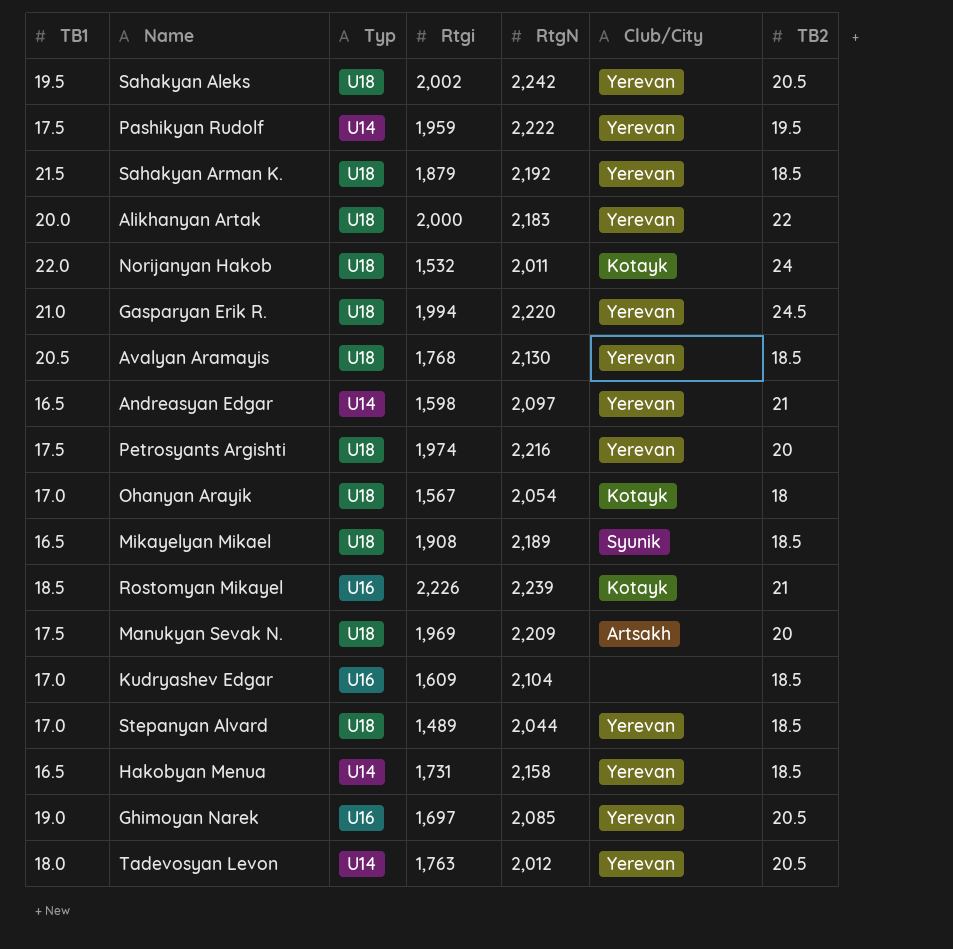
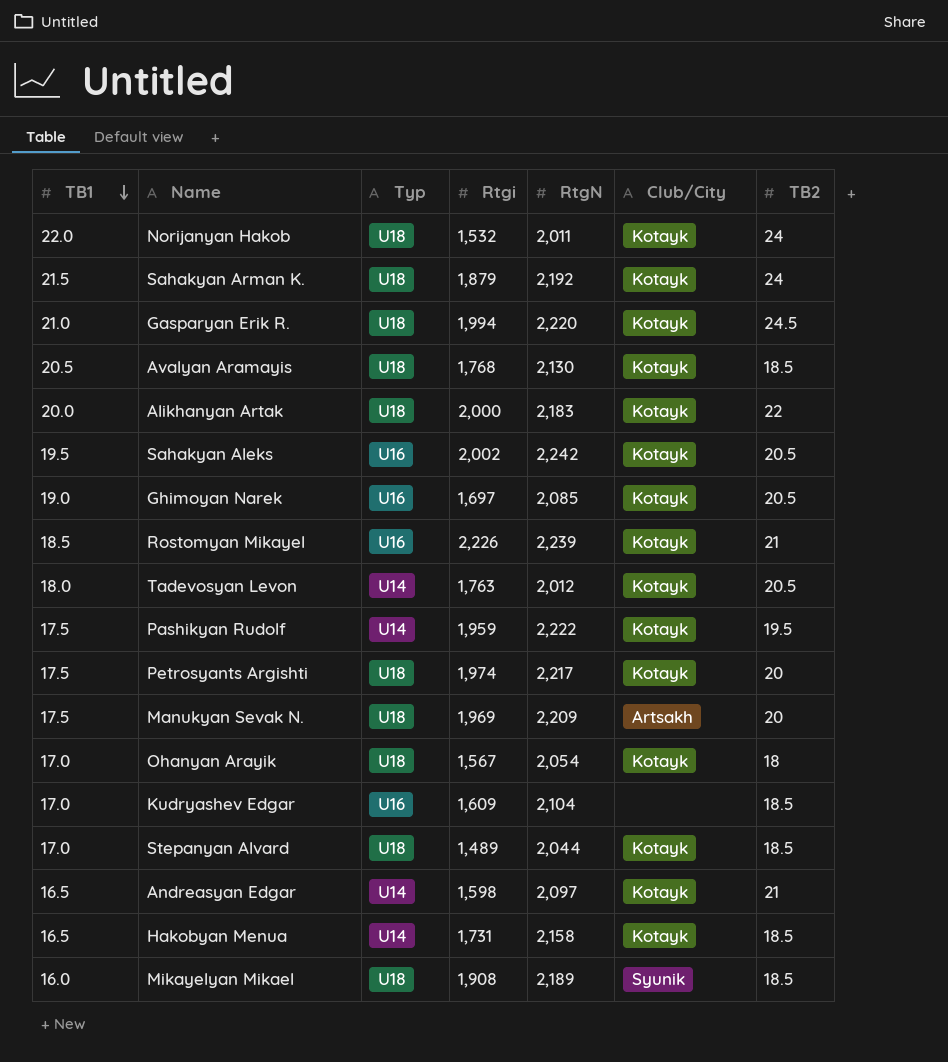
row order: none -> TB1 descending
Sahakyan Arman K. | Club/City: Yerevan -> Kotayk
Sahakyan Arman K. | TB2: 18.5 -> 24
Gasparyan Erik R. | Club/City: Yerevan -> Kotayk
Avalyan Aramayis | Club/City: Yerevan -> Kotayk
Alikhanyan Artak | Club/City: Yerevan -> Kotayk
Sahakyan Aleks | Typ: U18 -> U16
Sahakyan Aleks | Club/City: Yerevan -> Kotayk
Ghimoyan Narek | Club/City: Yerevan -> Kotayk
Tadevosyan Levon | Club/City: Yerevan -> Kotayk
Pashikyan Rudolf | Club/City: Yerevan -> Kotayk
Petrosyants Argishti | RtgN: 2,216 -> 2,217
Petrosyants Argishti | Club/City: Yerevan -> Kotayk
Stepanyan Alvard | Club/City: Yerevan -> Kotayk
Andreasyan Edgar | Club/City: Yerevan -> Kotayk
Hakobyan Menua | Club/City: Yerevan -> Kotayk
Mikayelyan Mikael | TB1: 16.5 -> 16.0

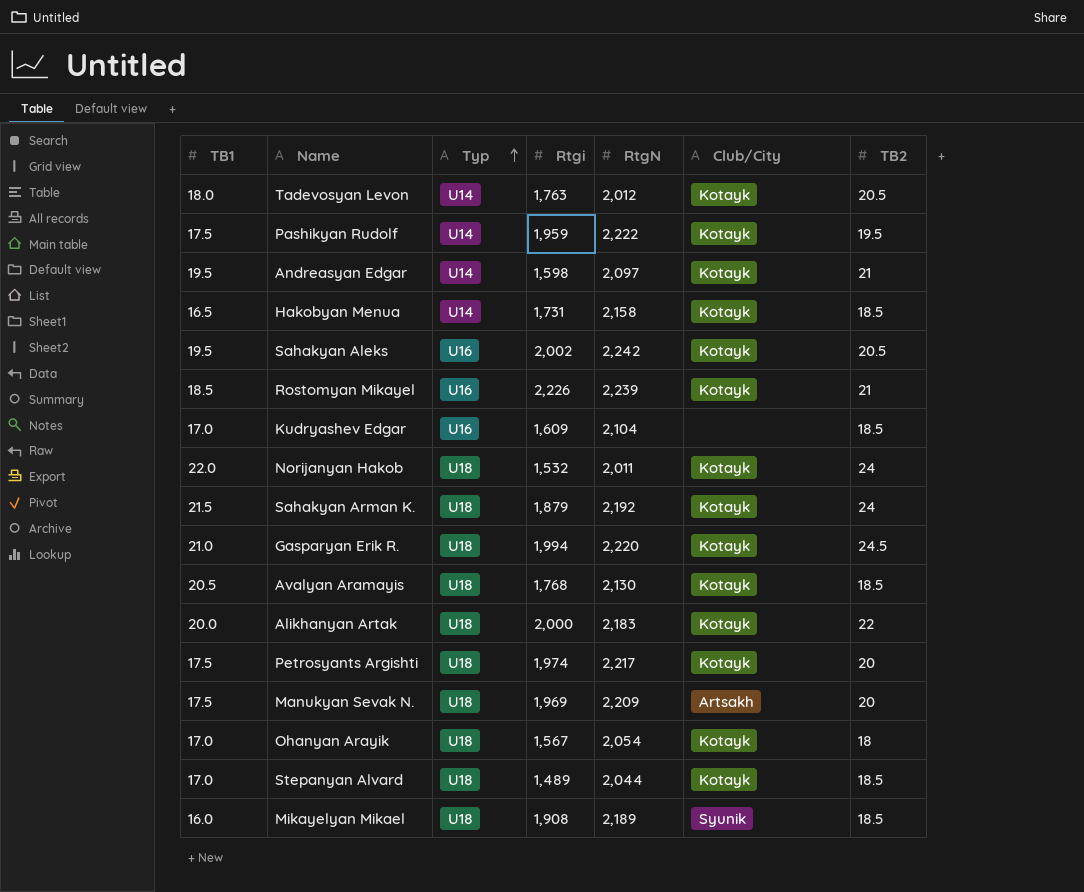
row order: TB1 descending -> Typ ascending
row Ghimoyan Narek: 19.0 | U16 | 1,697 | 2,085 | Kotayk | 20.5 -> none
Andreasyan Edgar | TB1: 16.5 -> 19.5

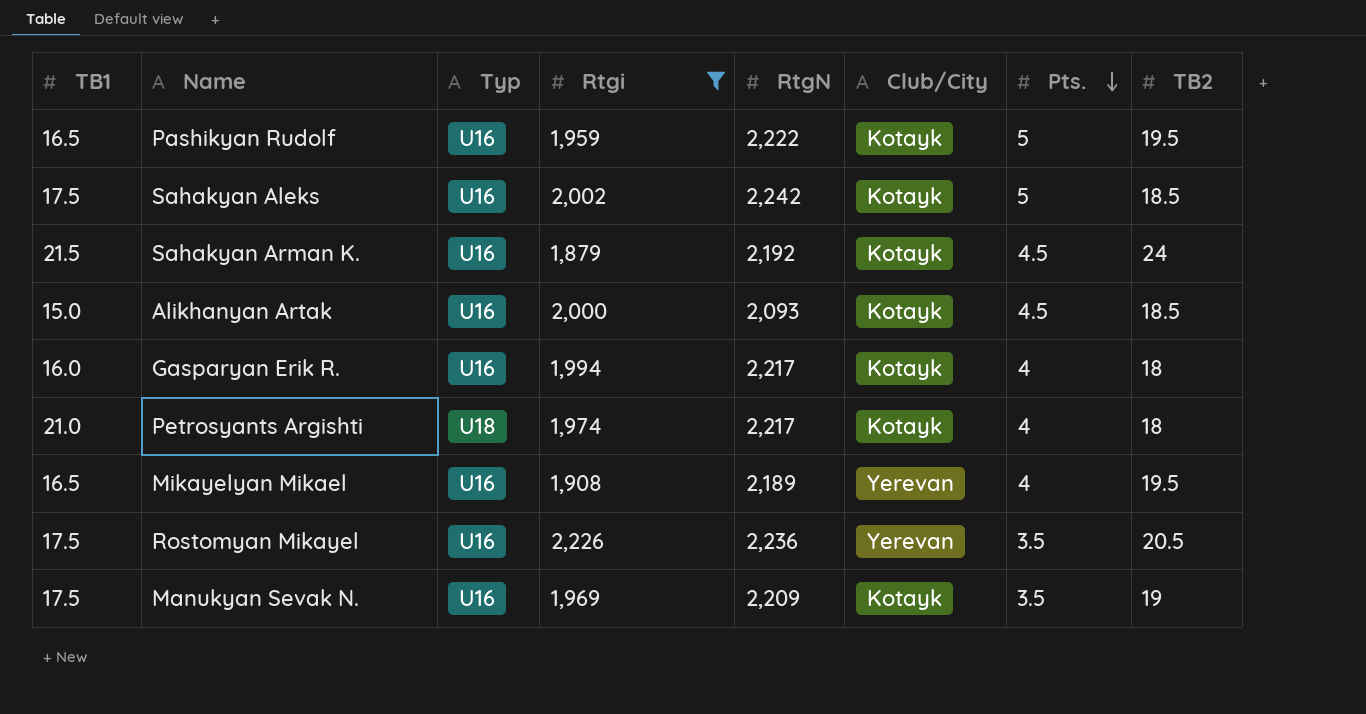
filter: none -> Rtgi >= 1,879
row order: Typ ascending -> Pts. descending
column Pts. | position: none -> 7
Pashikyan Rudolf | TB1: 17.5 -> 16.5
Pashikyan Rudolf | Typ: U14 -> U16
Sahakyan Aleks | TB1: 19.5 -> 17.5
Sahakyan Aleks | TB2: 20.5 -> 18.5
Sahakyan Arman K. | Typ: U18 -> U16
Alikhanyan Artak | TB1: 20.0 -> 15.0
Alikhanyan Artak | Typ: U18 -> U16
Alikhanyan Artak | RtgN: 2,183 -> 2,093
Alikhanyan Artak | TB2: 22 -> 18.5
Gasparyan Erik R. | TB1: 21.0 -> 16.0
Gasparyan Erik R. | Typ: U18 -> U16
Gasparyan Erik R. | RtgN: 2,220 -> 2,217
Gasparyan Erik R. | TB2: 24.5 -> 18
Petrosyants Argishti | TB1: 17.5 -> 21.0
Petrosyants Argishti | TB2: 20 -> 18
Mikayelyan Mikael | TB1: 16.0 -> 16.5
Mikayelyan Mikael | Typ: U18 -> U16
Mikayelyan Mikael | Club/City: Syunik -> Yerevan
Mikayelyan Mikael | TB2: 18.5 -> 19.5
Rostomyan Mikayel | TB1: 18.5 -> 17.5
Rostomyan Mikayel | RtgN: 2,239 -> 2,236
Rostomyan Mikayel | Club/City: Kotayk -> Yerevan
Rostomyan Mikayel | TB2: 21 -> 20.5
Manukyan Sevak N. | Typ: U18 -> U16
Manukyan Sevak N. | Club/City: Artsakh -> Kotayk
Manukyan Sevak N. | TB2: 20 -> 19

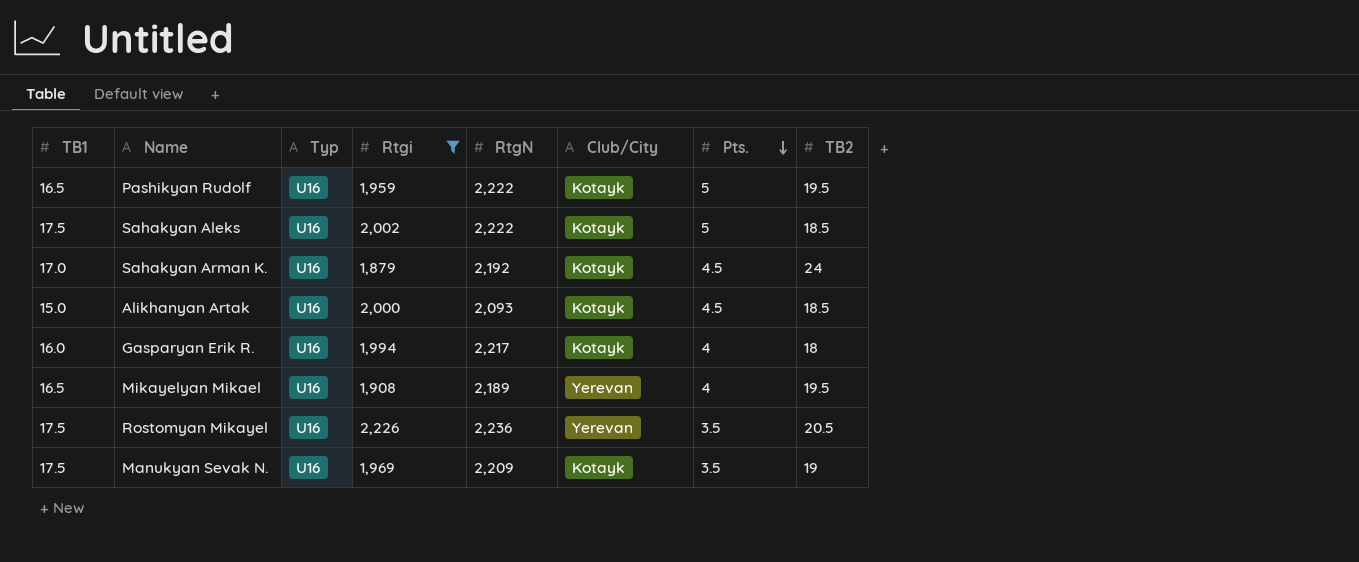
row Petrosyants Argishti: 21.0 | U18 | 1,974 | 2,217 | Kotayk | 4 | 18 -> none
Sahakyan Aleks | RtgN: 2,242 -> 2,222
Sahakyan Arman K. | TB1: 21.5 -> 17.0

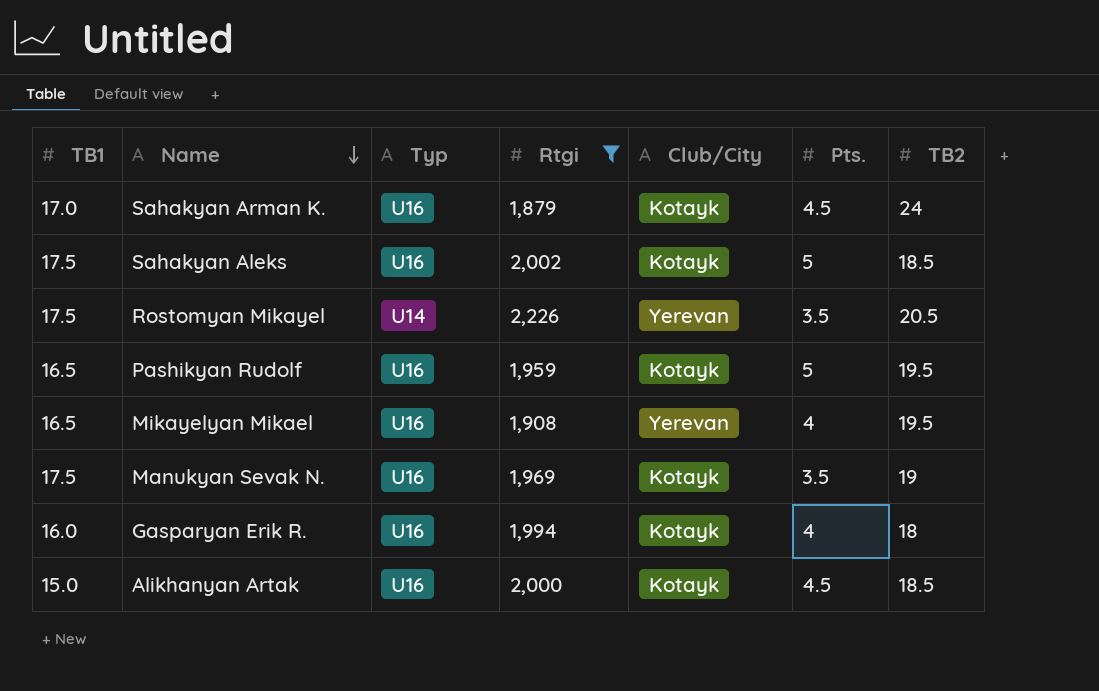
row order: Pts. descending -> Name descending
column RtgN | position: 5 -> none
Rostomyan Mikayel | Typ: U16 -> U14

